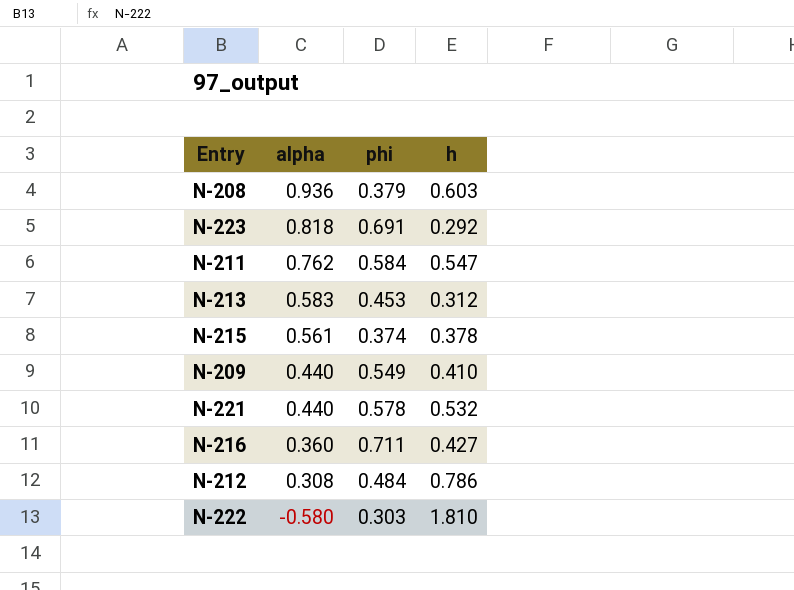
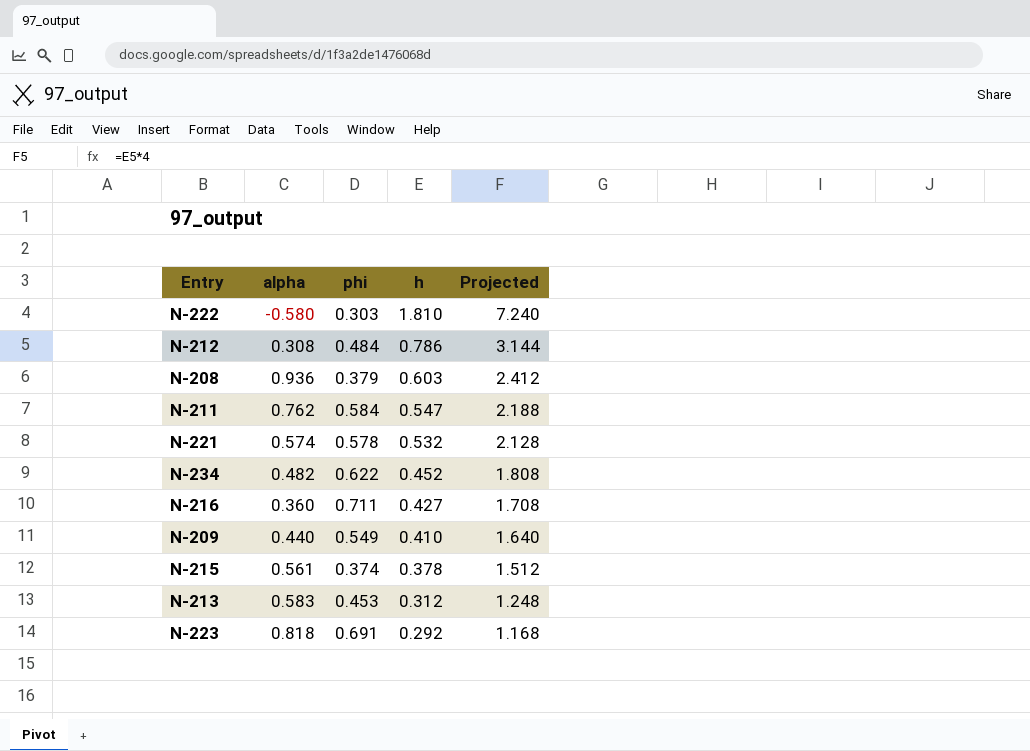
row order: alpha descending -> h descending
column Projected | formula: none -> [h] * 4
N-221 | alpha: 0.440 -> 0.574
row N-234: none -> 0.482 | 0.622 | 0.452 | 1.808

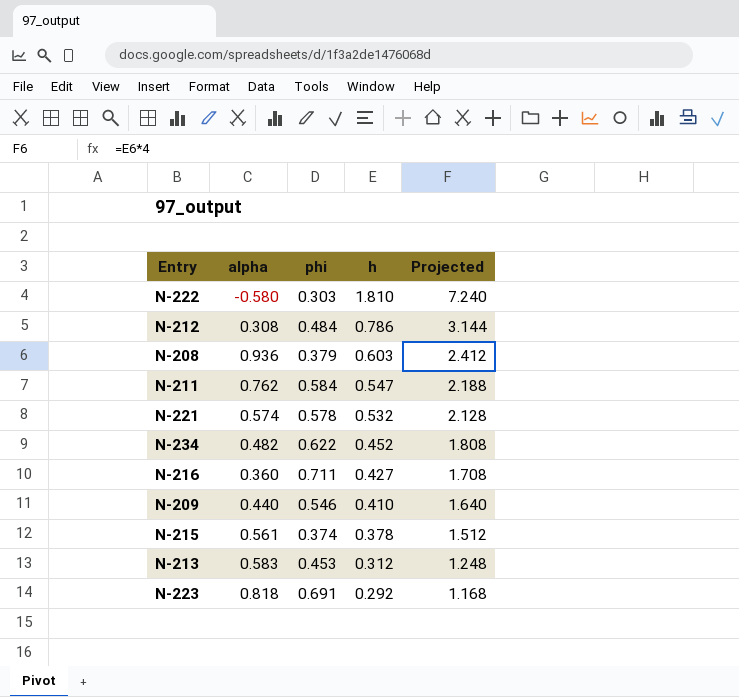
N-209 | phi: 0.549 -> 0.546

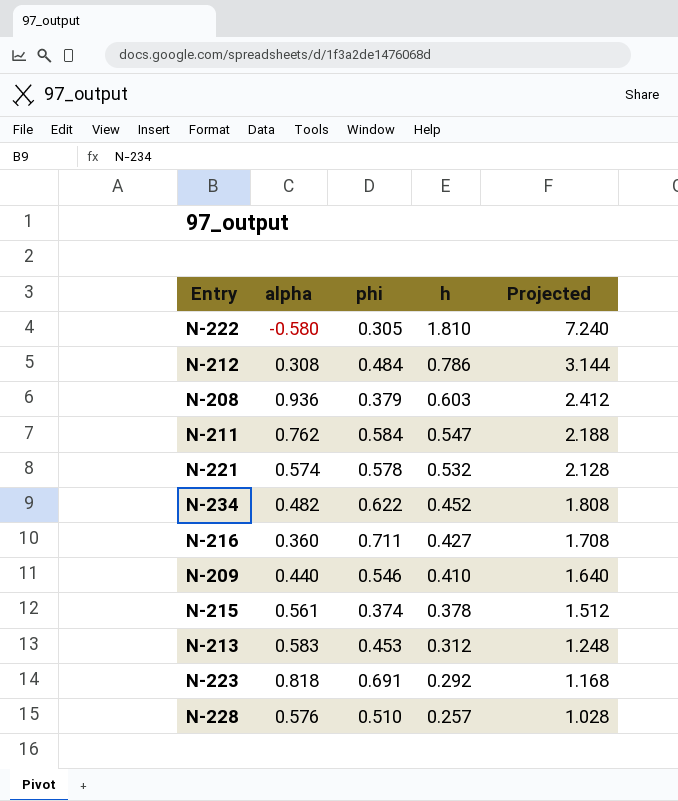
N-222 | phi: 0.303 -> 0.305
row N-228: none -> 0.576 | 0.510 | 0.257 | 1.028

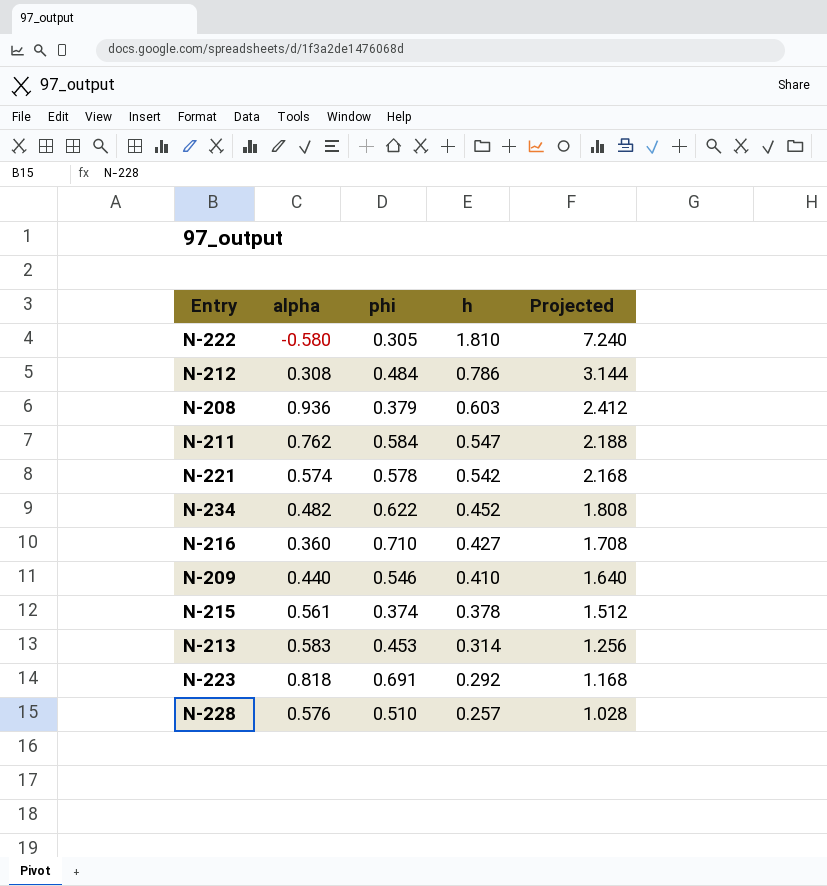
N-221 | h: 0.532 -> 0.542
N-221 | Projected: 2.128 -> 2.168
N-216 | phi: 0.711 -> 0.710
N-213 | h: 0.312 -> 0.314
N-213 | Projected: 1.248 -> 1.256

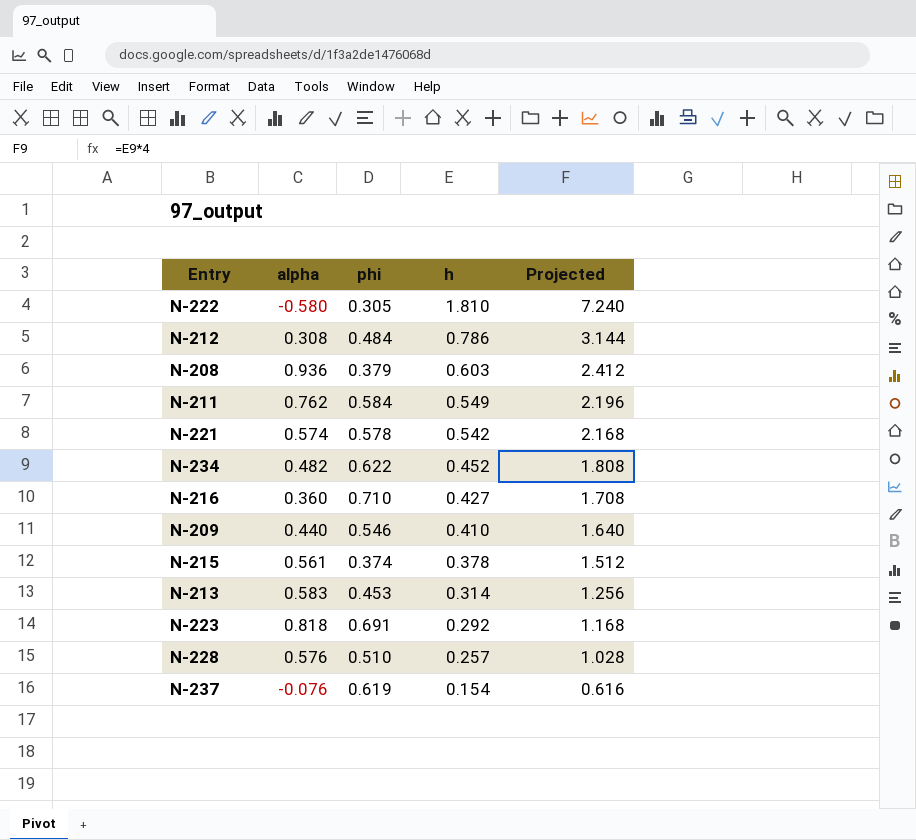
N-211 | h: 0.547 -> 0.549
N-211 | Projected: 2.188 -> 2.196
row N-237: none -> -0.076 | 0.619 | 0.154 | 0.616

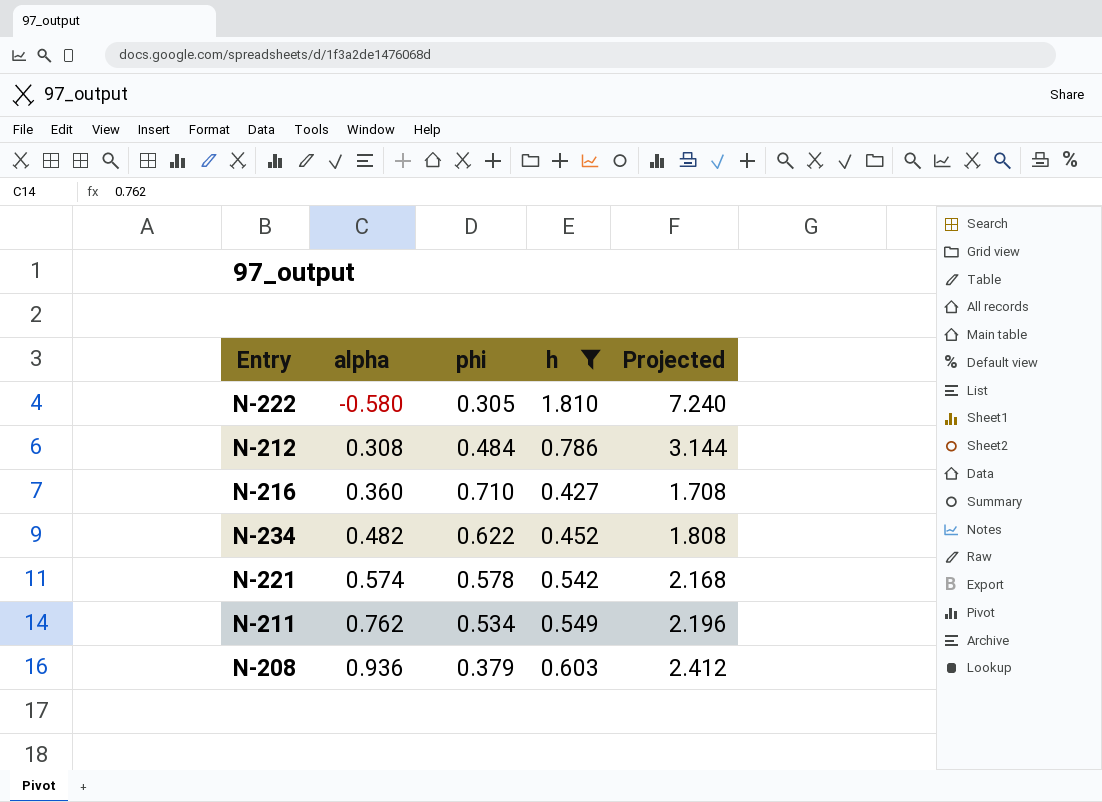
filter: none -> h >= 0.427
row order: h descending -> alpha ascending
N-211 | phi: 0.584 -> 0.534

